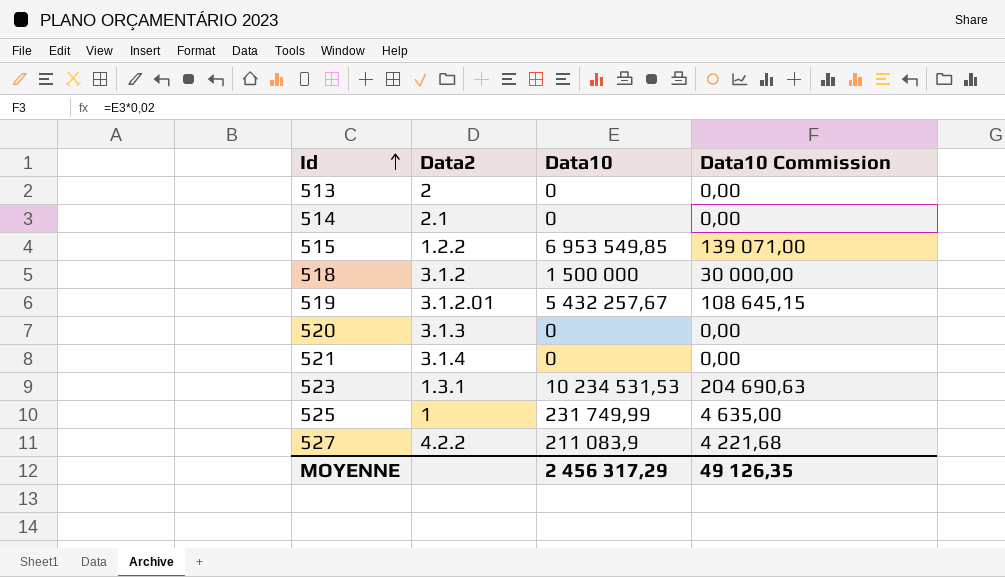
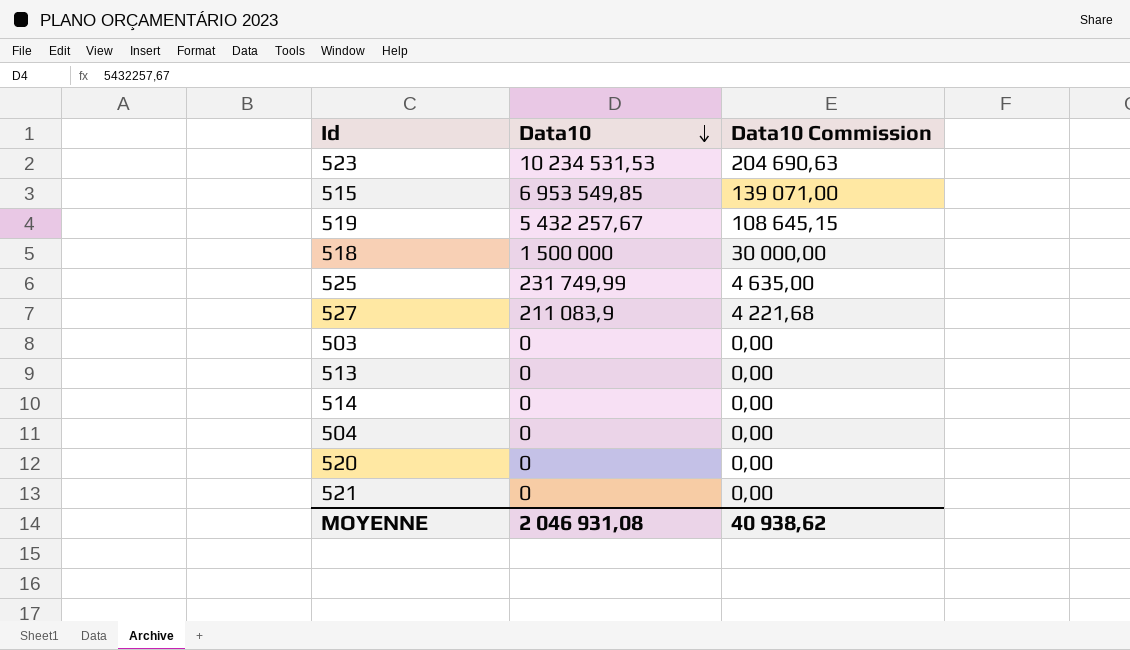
row order: Id ascending -> Data10 descending
column Data2 | position: 2 -> none
row 503: none -> 0 | 0,00
row 504: none -> 0 | 0,00
MOYENNE | Data10: 2 456 317,29 -> 2 046 931,08
MOYENNE | Data10 Commission: 49 126,35 -> 40 938,62

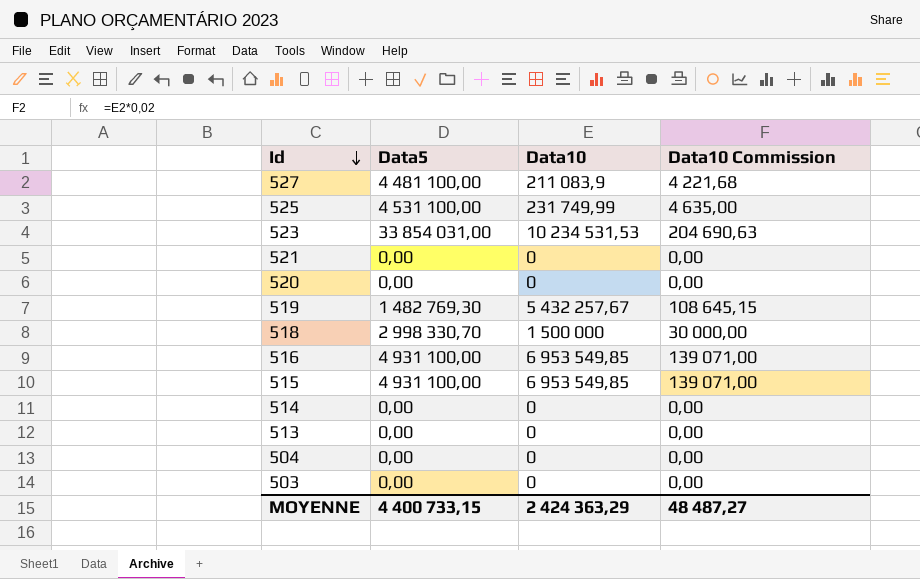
row order: Data10 descending -> Id descending
column Data5 | position: none -> 2
row 516: none -> 4 931 100,00 | 6 953 549,85 | 139 071,00
MOYENNE | Data10: 2 046 931,08 -> 2 424 363,29
MOYENNE | Data10 Commission: 40 938,62 -> 48 487,27

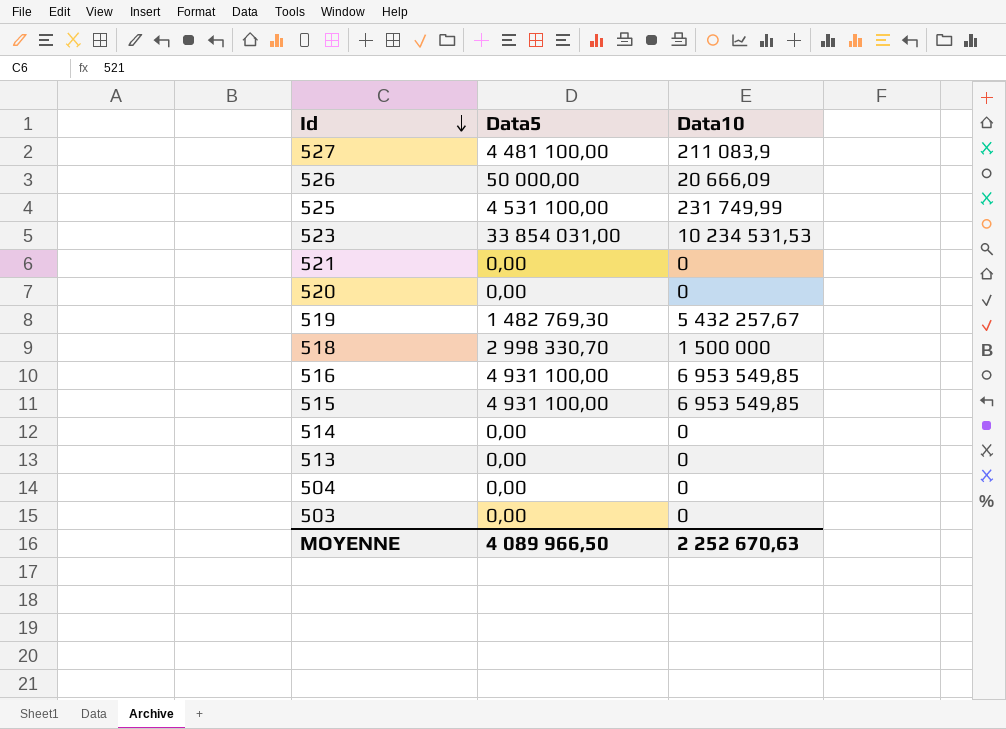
column Data10 Commission | formula: [Data10] * 0,02 -> none
row 526: none -> 50 000,00 | 20 666,09
MOYENNE | Data5: 4 400 733,15 -> 4 089 966,50
MOYENNE | Data10: 2 424 363,29 -> 2 252 670,63

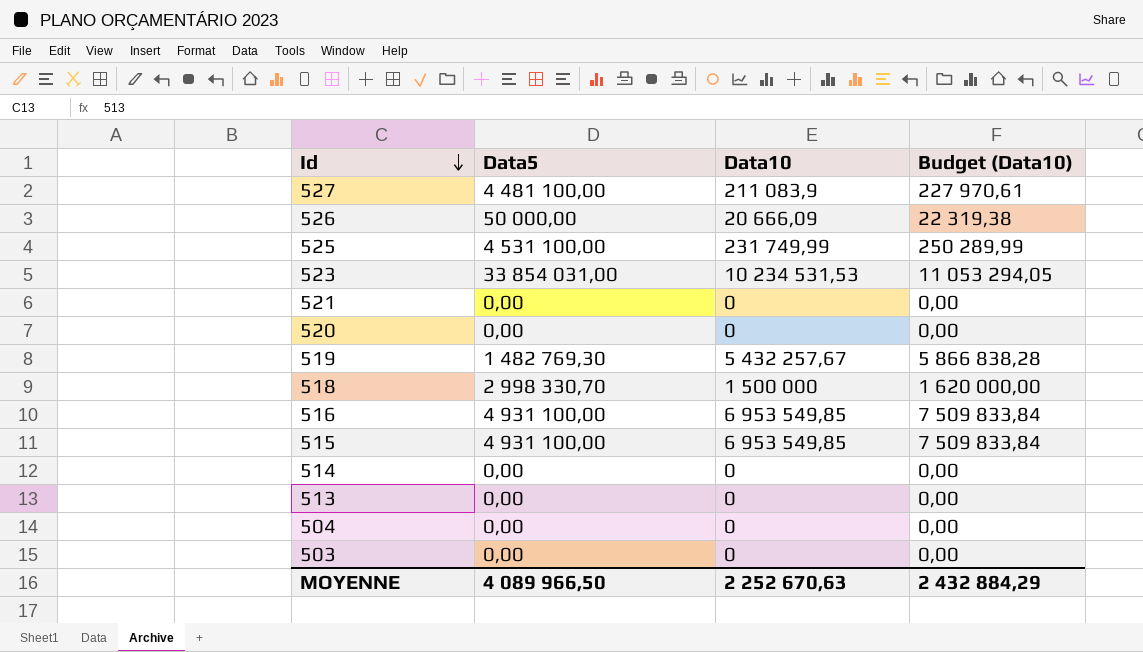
column Budget (Data10) | formula: none -> [Data10] * 1,08

